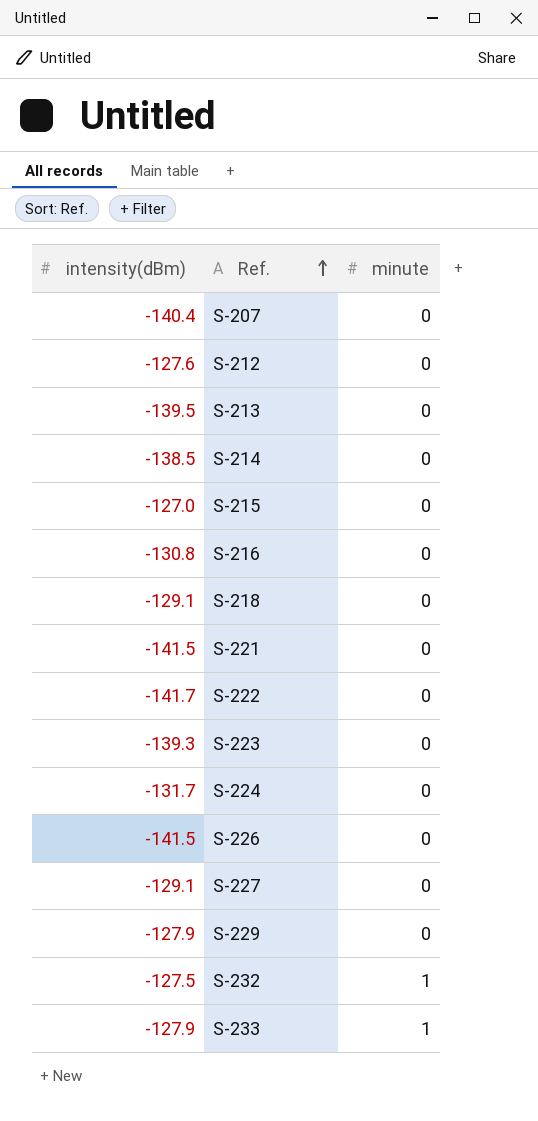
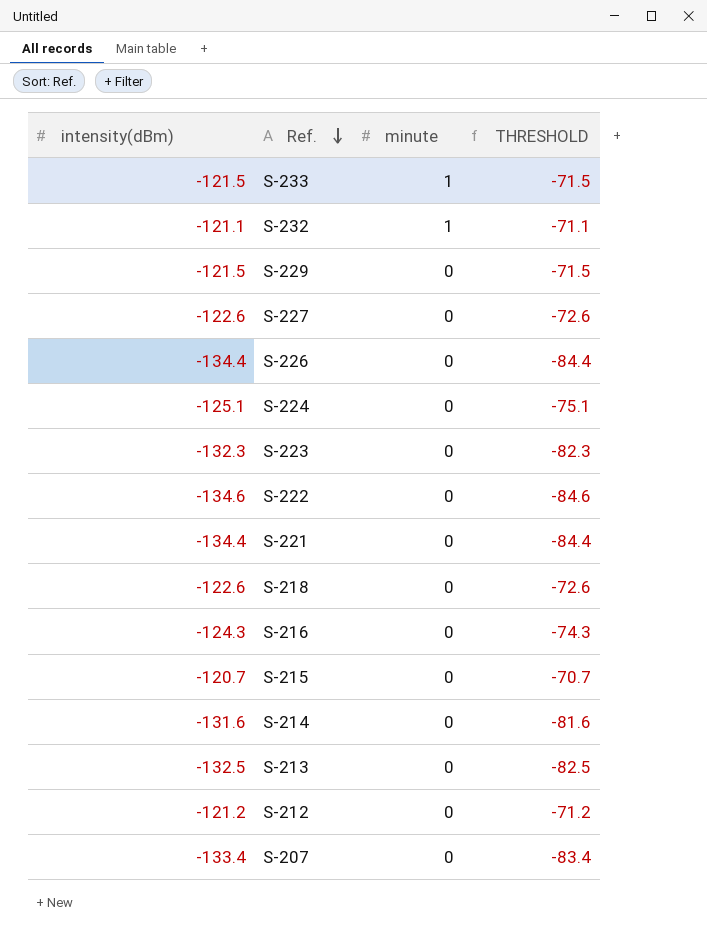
row order: Ref. ascending -> Ref. descending
column THRESHOLD | formula: none -> [intensity(dBm)] + 50
S-233 | intensity(dBm): -127.9 -> -121.5
S-232 | intensity(dBm): -127.5 -> -121.1
S-229 | intensity(dBm): -127.9 -> -121.5
S-227 | intensity(dBm): -129.1 -> -122.6
S-226 | intensity(dBm): -141.5 -> -134.4
S-224 | intensity(dBm): -131.7 -> -125.1
S-223 | intensity(dBm): -139.3 -> -132.3
S-222 | intensity(dBm): -141.7 -> -134.6
S-221 | intensity(dBm): -141.5 -> -134.4
S-218 | intensity(dBm): -129.1 -> -122.6
S-216 | intensity(dBm): -130.8 -> -124.3
S-215 | intensity(dBm): -127.0 -> -120.7
S-214 | intensity(dBm): -138.5 -> -131.6
S-213 | intensity(dBm): -139.5 -> -132.5
S-212 | intensity(dBm): -127.6 -> -121.2
S-207 | intensity(dBm): -140.4 -> -133.4

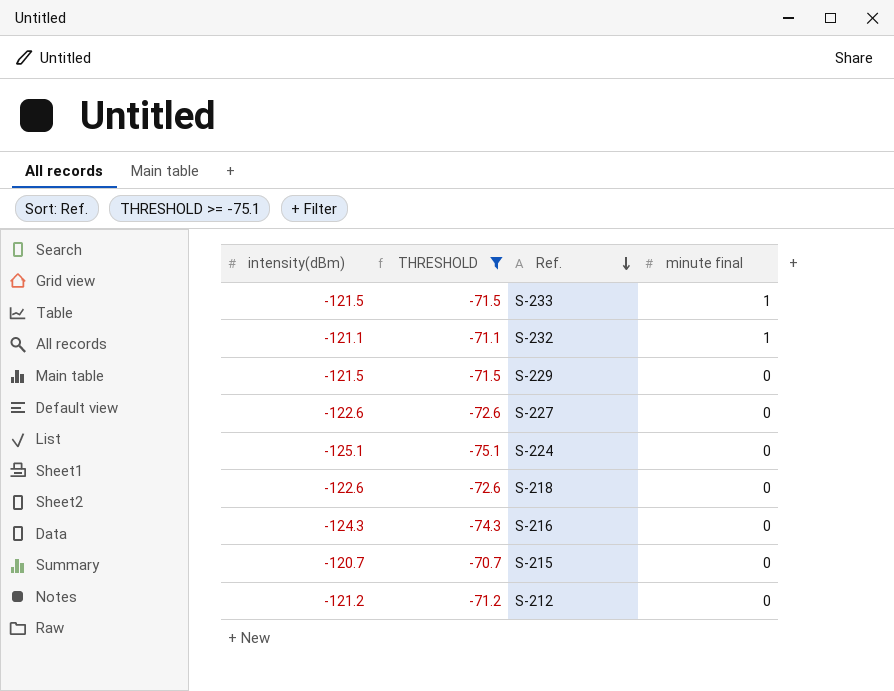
filter: none -> THRESHOLD >= -75.1
column THRESHOLD | position: 4 -> 2
column name: minute -> minute final

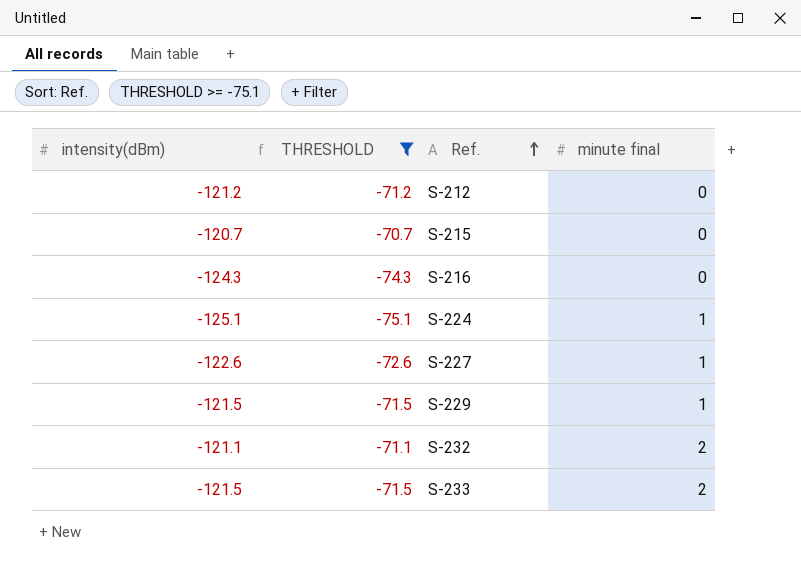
row order: Ref. descending -> Ref. ascending
row S-218: -122.6 | -72.6 | 0 -> none
S-224 | minute final: 0 -> 1
S-227 | minute final: 0 -> 1
S-229 | minute final: 0 -> 1
S-232 | minute final: 1 -> 2
S-233 | minute final: 1 -> 2

